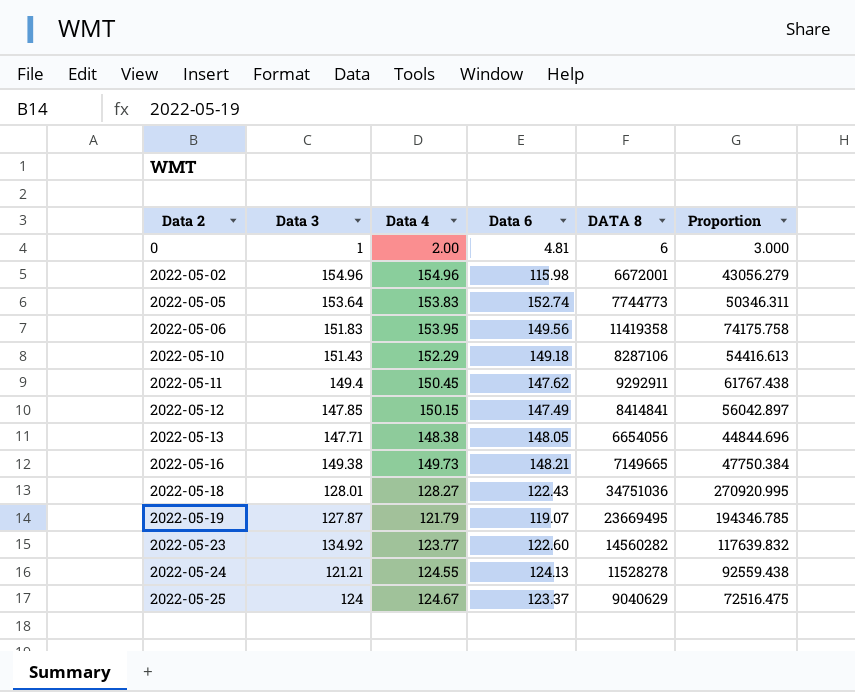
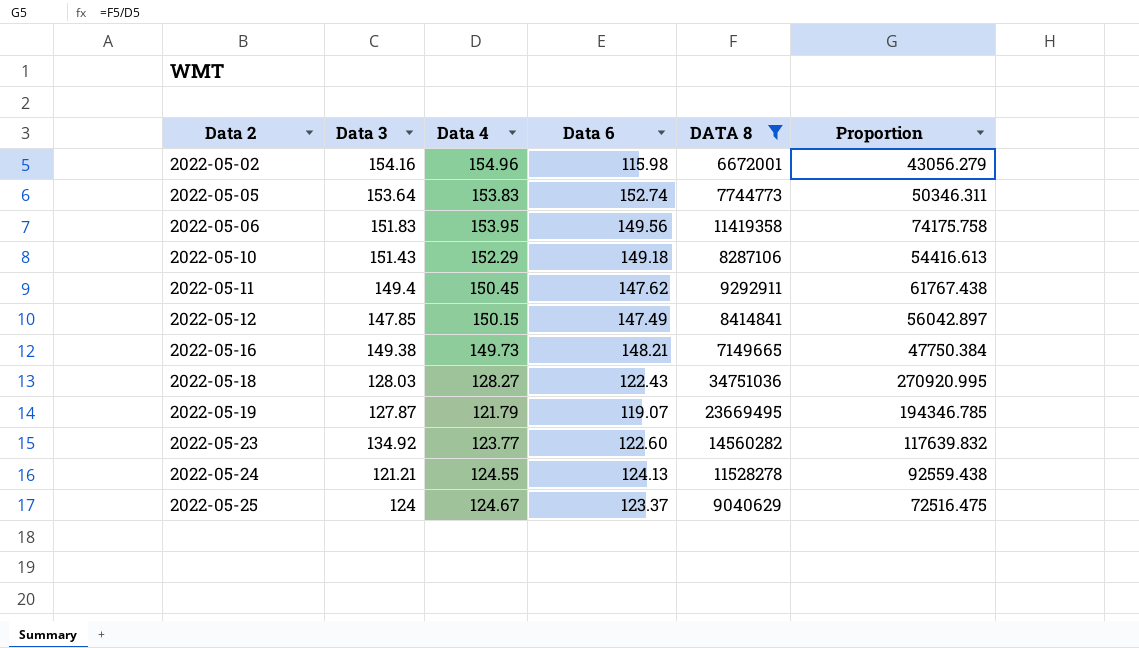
filter: none -> DATA 8 >= 6672001
2022-05-02 | Data 3: 154.96 -> 154.16
2022-05-18 | Data 3: 128.01 -> 128.03

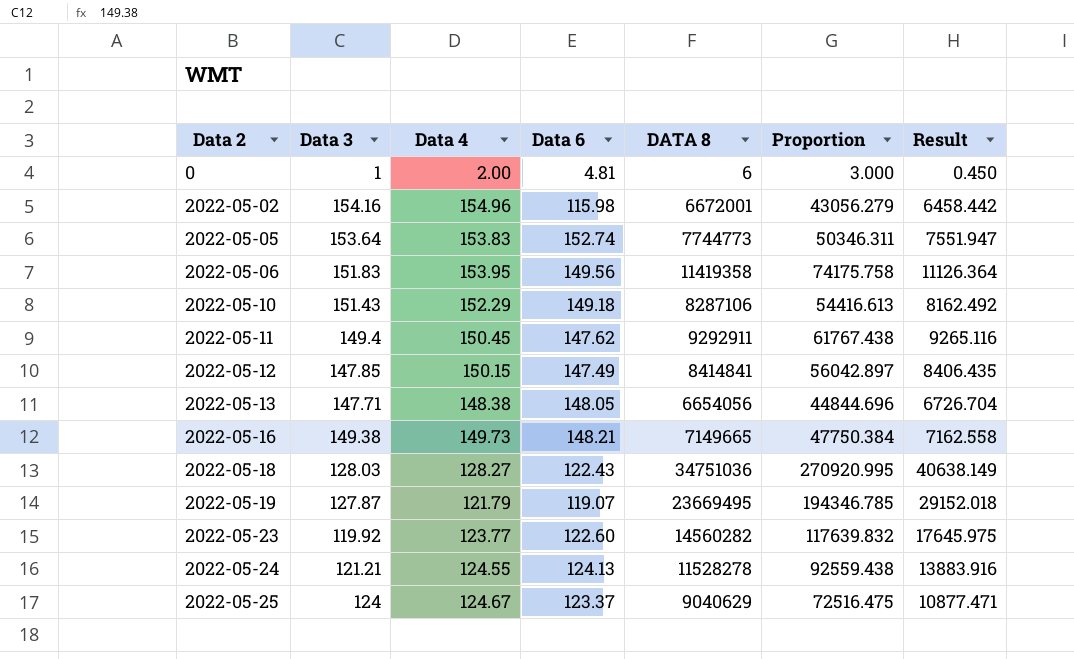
filter: DATA 8 >= 6672001 -> none
column Result | formula: none -> [Proportion] * 0.15
2022-05-23 | Data 3: 134.92 -> 119.92

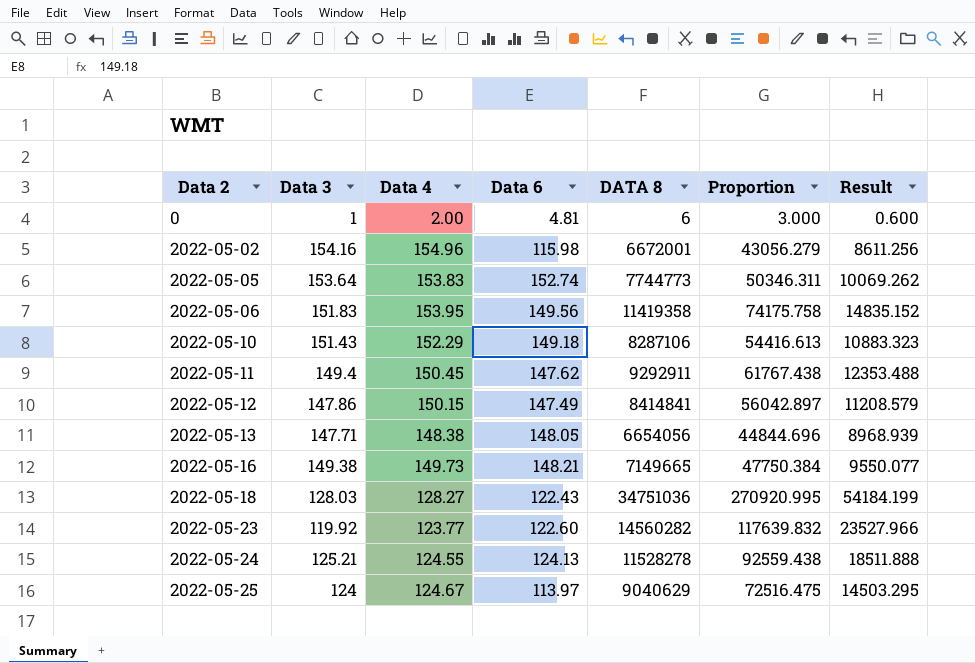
column Result | formula: [Proportion] * 0.15 -> [Proportion] * 0.2
row 2022-05-19: 127.87 | 121.79 | 119.07 | 23669495 | 194346.785 | 29152.018 -> none
2022-05-12 | Data 3: 147.85 -> 147.86
2022-05-24 | Data 3: 121.21 -> 125.21
2022-05-25 | Data 6: 123.37 -> 113.97

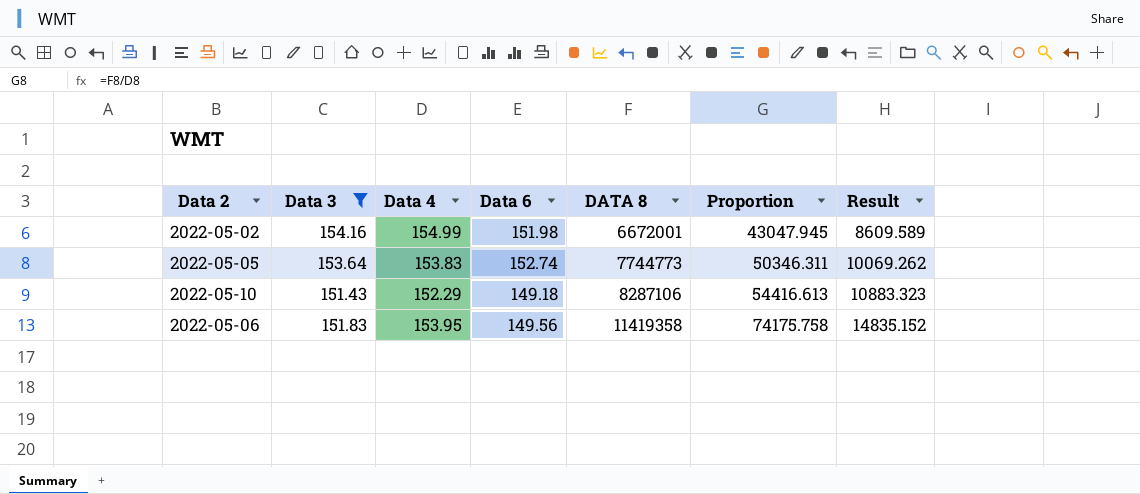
filter: none -> Data 3 >= 151.43
row order: Data 2 ascending -> DATA 8 ascending
2022-05-02 | Data 4: 154.96 -> 154.99
2022-05-02 | Data 6: 115.98 -> 151.98
2022-05-02 | Proportion: 43056.279 -> 43047.945
2022-05-02 | Result: 8611.256 -> 8609.589

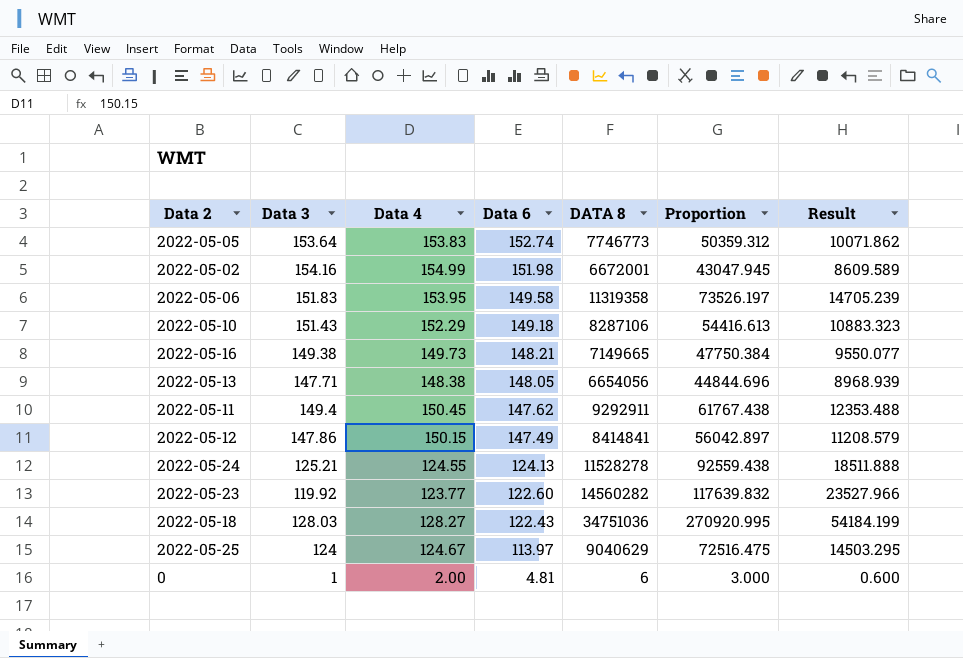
filter: Data 3 >= 151.43 -> none
row order: DATA 8 ascending -> Data 6 descending
2022-05-05 | DATA 8: 7744773 -> 7746773
2022-05-05 | Proportion: 50346.311 -> 50359.312
2022-05-05 | Result: 10069.262 -> 10071.862
2022-05-06 | Data 6: 149.56 -> 149.58
2022-05-06 | DATA 8: 11419358 -> 11319358
2022-05-06 | Proportion: 74175.758 -> 73526.197
2022-05-06 | Result: 14835.152 -> 14705.239

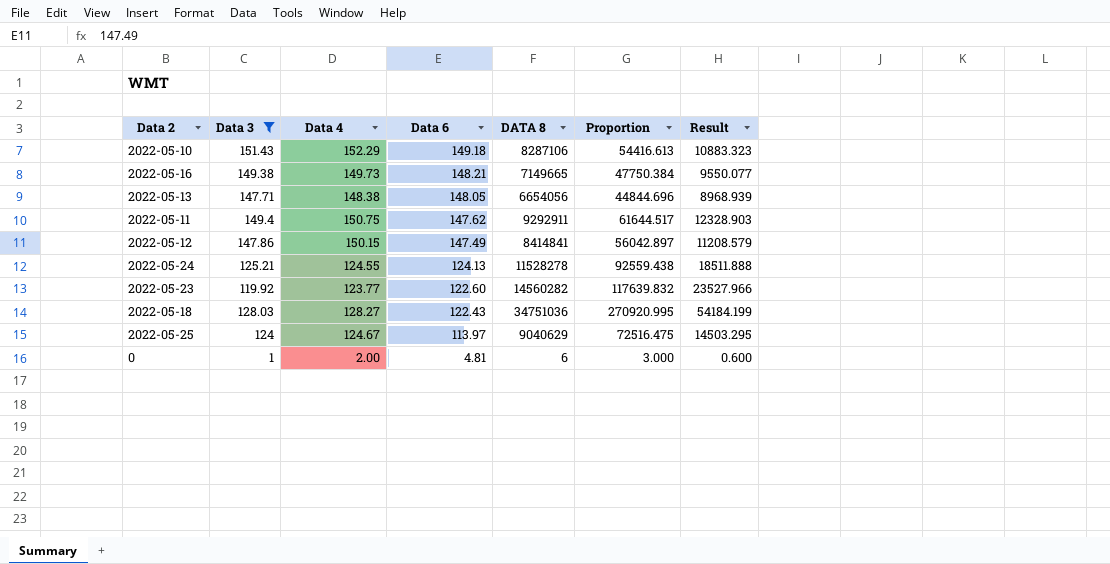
filter: none -> Data 3 <= 151.43
2022-05-11 | Data 4: 150.45 -> 150.75
2022-05-11 | Proportion: 61767.438 -> 61644.517
2022-05-11 | Result: 12353.488 -> 12328.903

